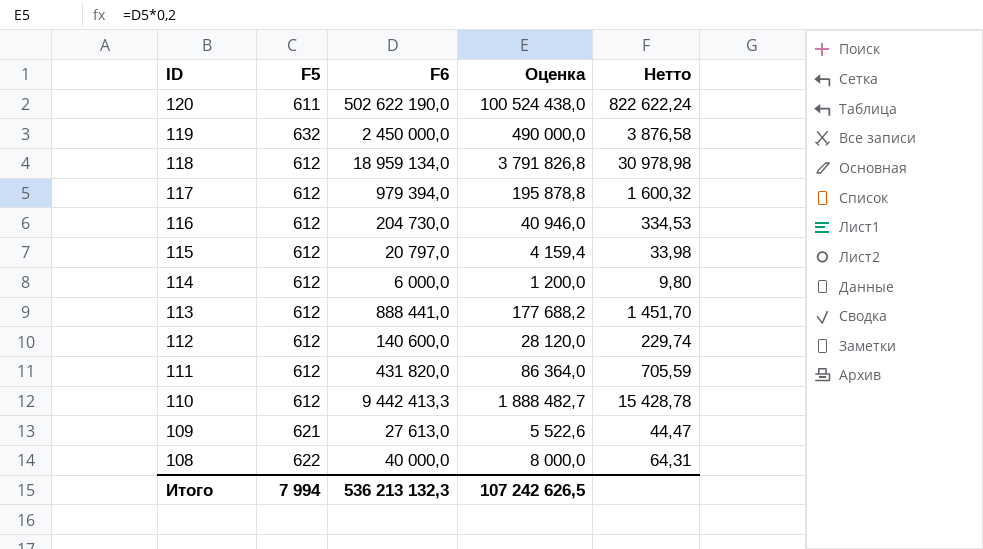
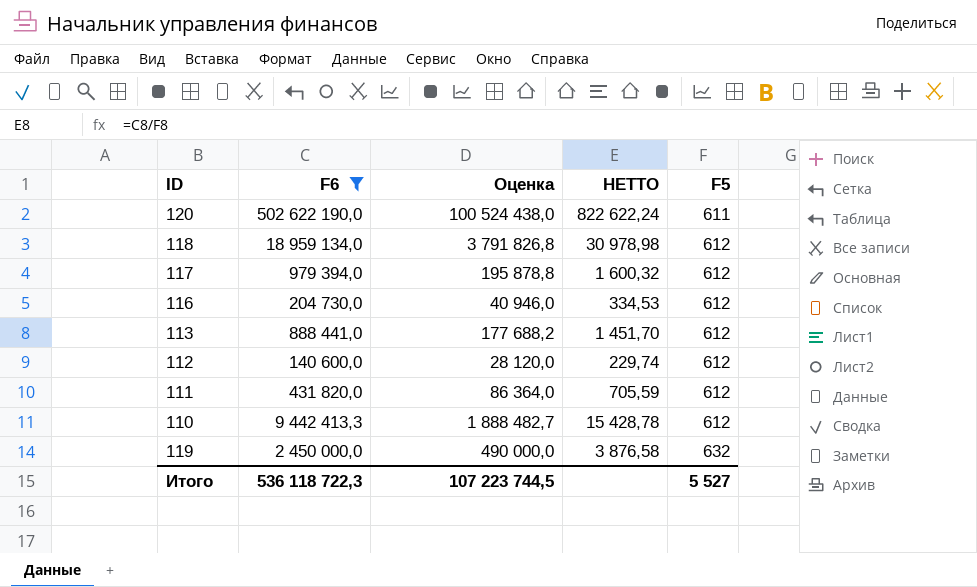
filter: none -> F6 >= 140 600,0
row order: ID descending -> F5 ascending
column name: Нетто -> НЕТТО
column F5 | position: 2 -> 5
Итого | F6: 536 213 132,3 -> 536 118 722,3
Итого | Оценка: 107 242 626,5 -> 107 223 744,5
Итого | F5: 7 994 -> 5 527

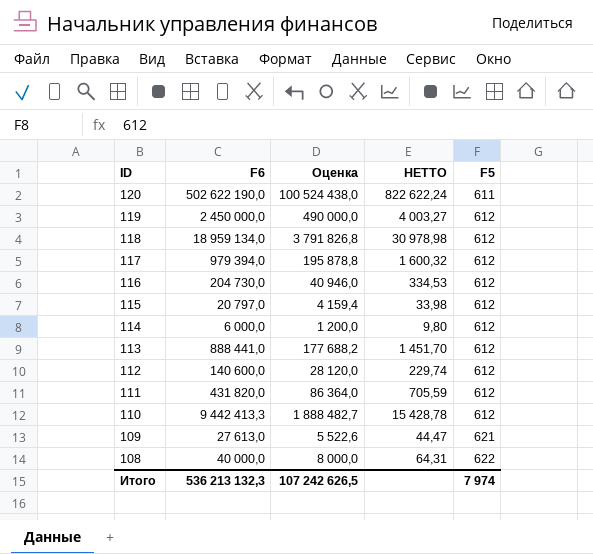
filter: F6 >= 140 600,0 -> none
row order: F5 ascending -> ID descending
119 | НЕТТО: 3 876,58 -> 4 003,27
119 | F5: 632 -> 612
Итого | F6: 536 118 722,3 -> 536 213 132,3
Итого | Оценка: 107 223 744,5 -> 107 242 626,5
Итого | F5: 5 527 -> 7 974

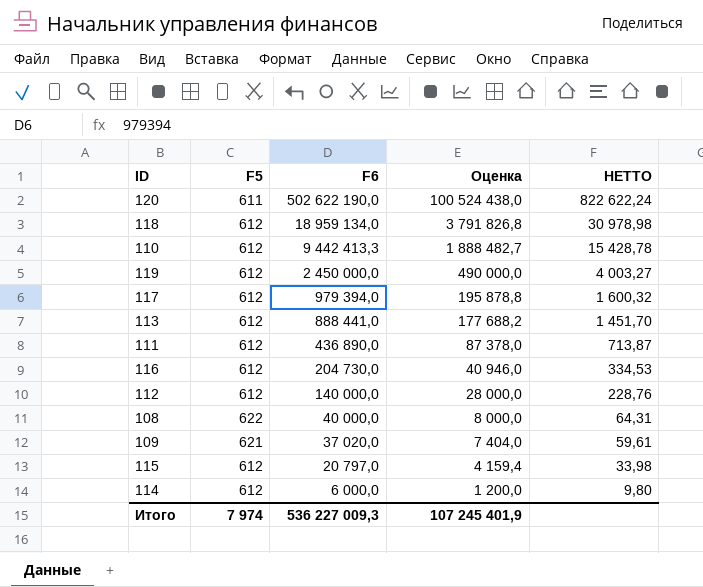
row order: ID descending -> F6 descending
column F5 | position: 5 -> 2
111 | F6: 431 820,0 -> 436 890,0
111 | Оценка: 86 364,0 -> 87 378,0
111 | НЕТТО: 705,59 -> 713,87
112 | F6: 140 600,0 -> 140 000,0
112 | Оценка: 28 120,0 -> 28 000,0
112 | НЕТТО: 229,74 -> 228,76
109 | F6: 27 613,0 -> 37 020,0
109 | Оценка: 5 522,6 -> 7 404,0
109 | НЕТТО: 44,47 -> 59,61
Итого | F6: 536 213 132,3 -> 536 227 009,3
Итого | Оценка: 107 242 626,5 -> 107 245 401,9

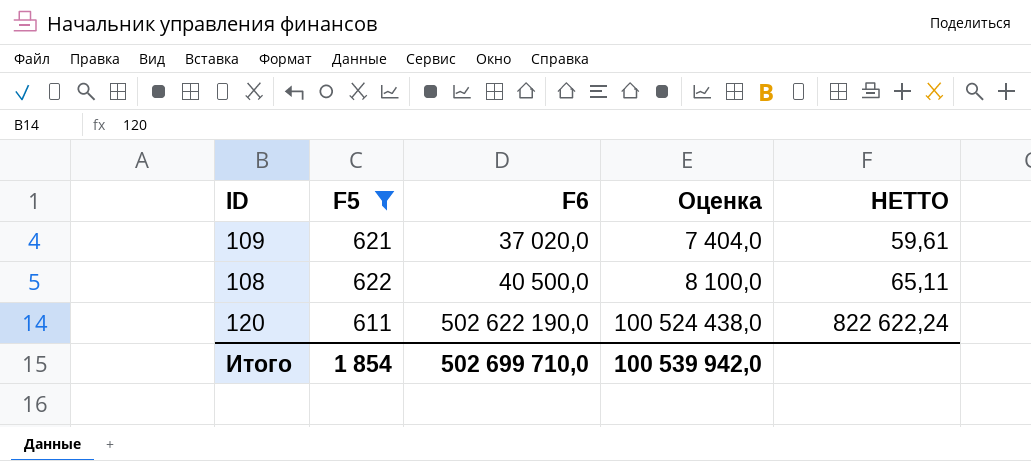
filter: none -> F5 != 612
row order: F6 descending -> F6 ascending
108 | F6: 40 000,0 -> 40 500,0
108 | Оценка: 8 000,0 -> 8 100,0
108 | НЕТТО: 64,31 -> 65,11
Итого | F5: 7 974 -> 1 854
Итого | F6: 536 227 009,3 -> 502 699 710,0
Итого | Оценка: 107 245 401,9 -> 100 539 942,0

